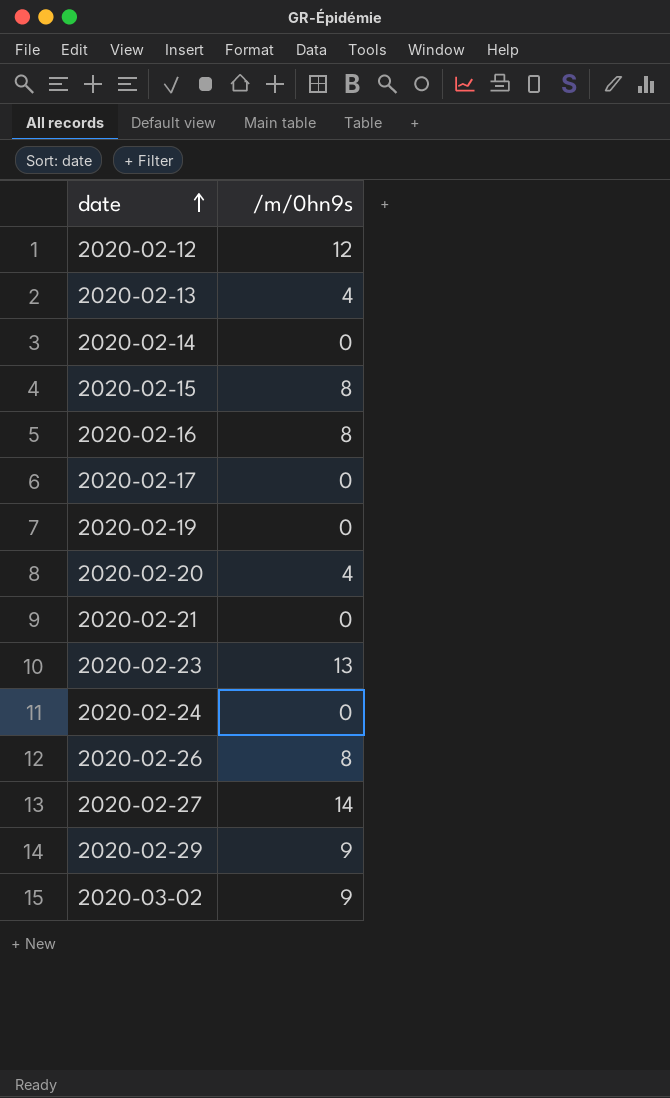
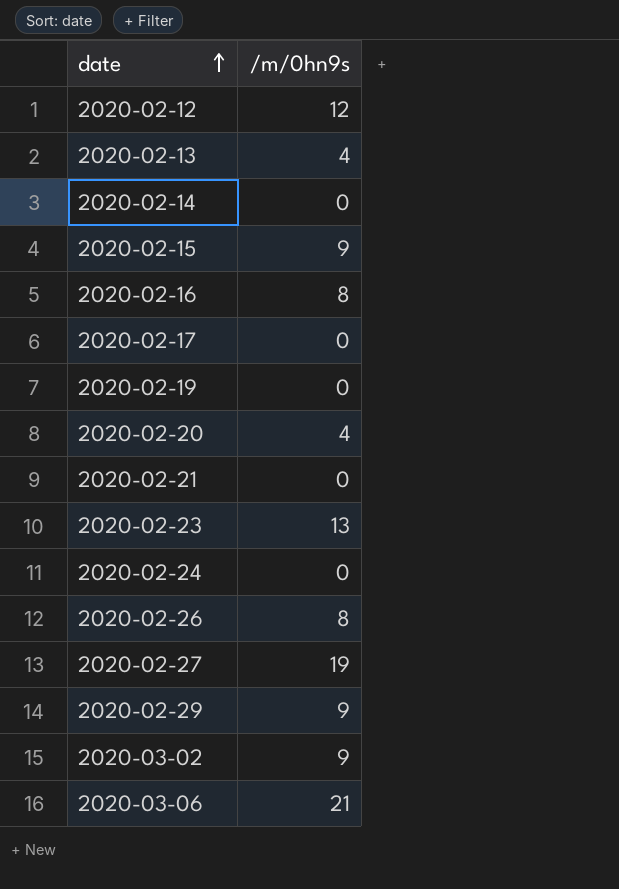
2020-02-15 | /m/0hn9s: 8 -> 9
2020-02-27 | /m/0hn9s: 14 -> 19
row 2020-03-06: none -> 21

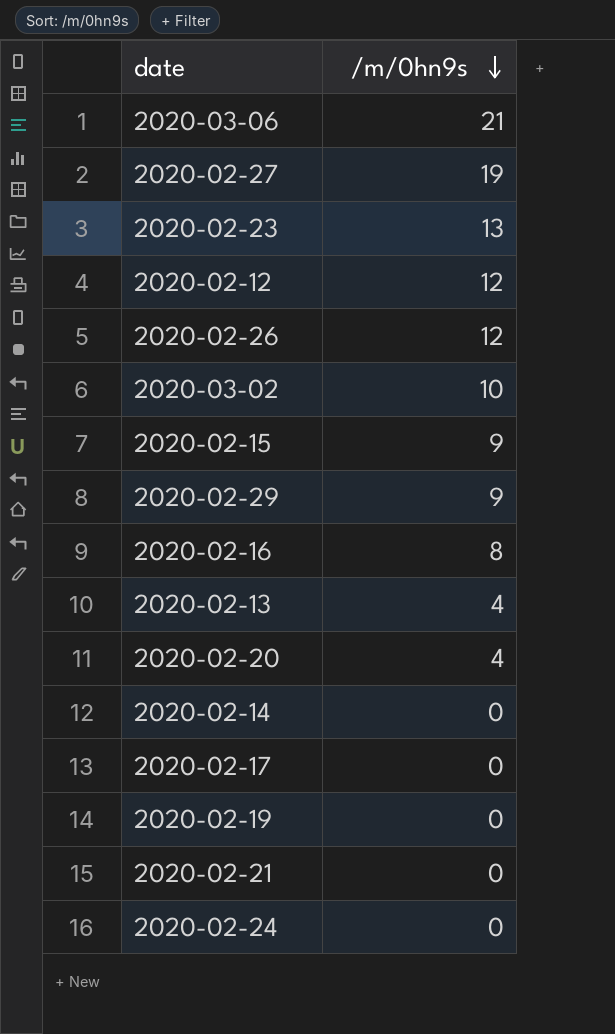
row order: date ascending -> /m/0hn9s descending
2020-02-26 | /m/0hn9s: 8 -> 12
2020-03-02 | /m/0hn9s: 9 -> 10

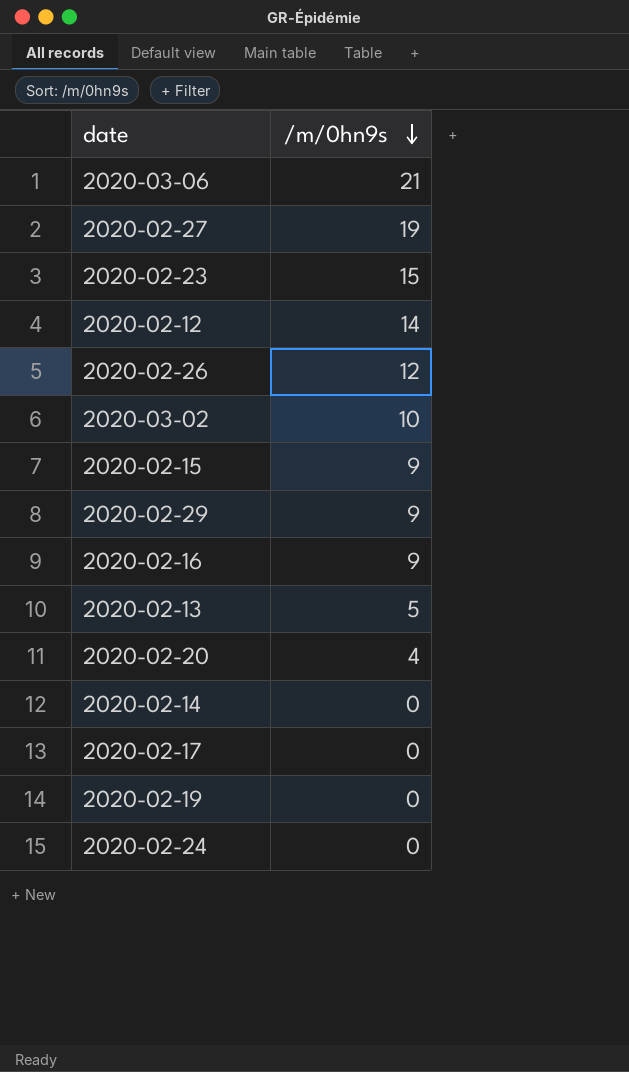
row 2020-02-21: 0 -> none
2020-02-23 | /m/0hn9s: 13 -> 15
2020-02-12 | /m/0hn9s: 12 -> 14
2020-02-16 | /m/0hn9s: 8 -> 9
2020-02-13 | /m/0hn9s: 4 -> 5

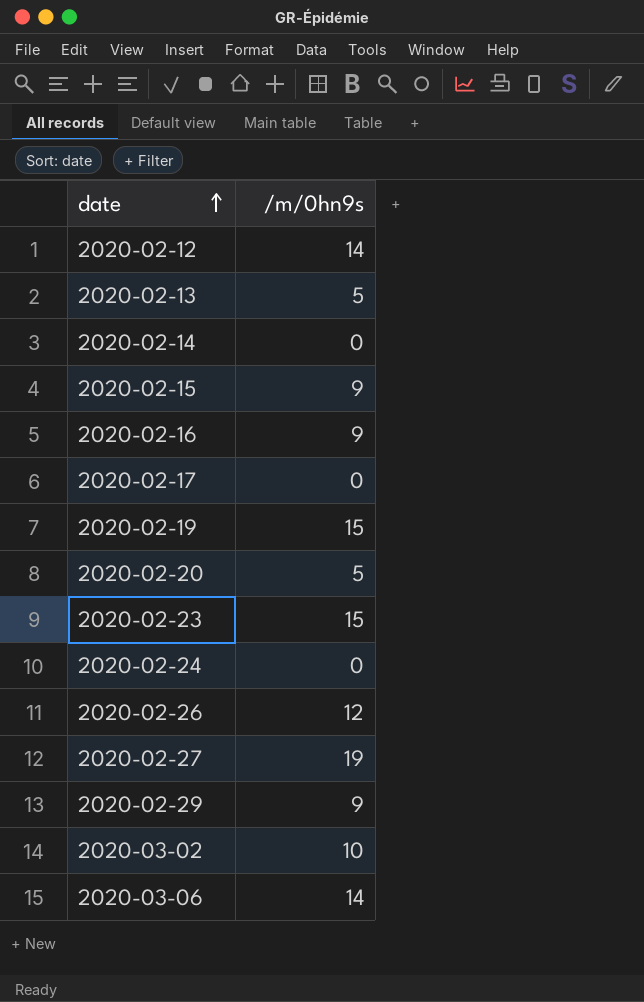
row order: /m/0hn9s descending -> date ascending
2020-02-19 | /m/0hn9s: 0 -> 15
2020-02-20 | /m/0hn9s: 4 -> 5
2020-03-06 | /m/0hn9s: 21 -> 14

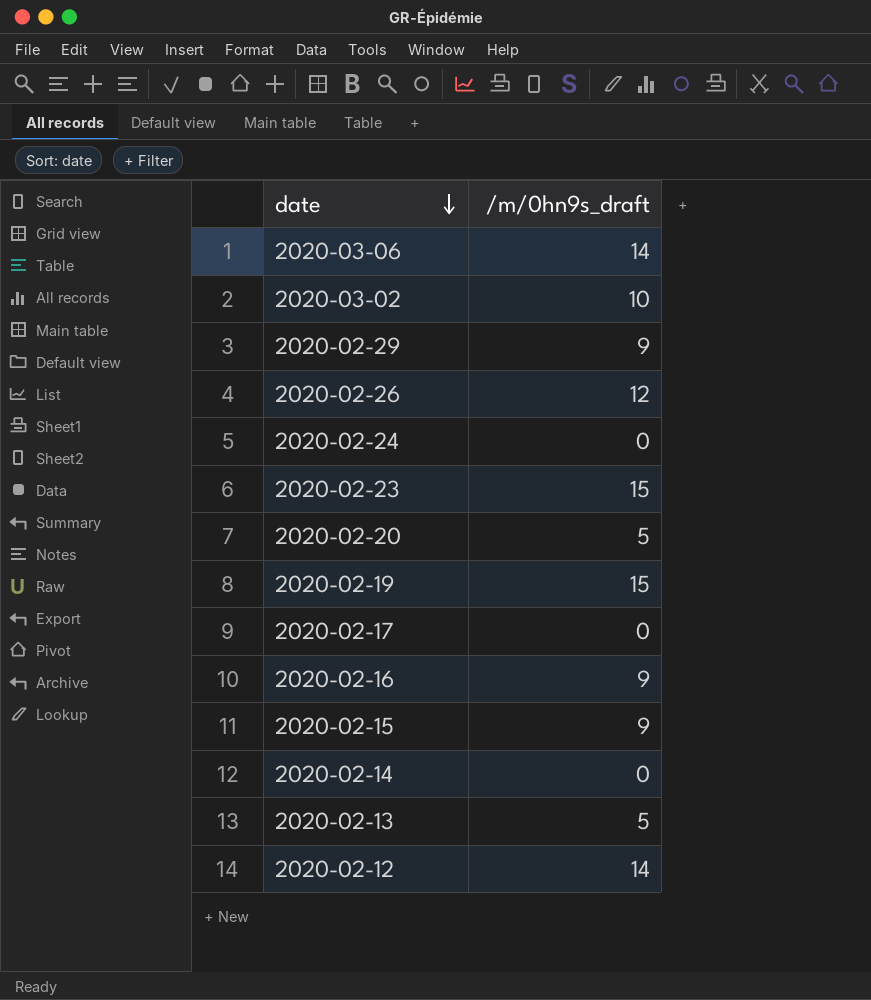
row order: date ascending -> date descending
column name: /m/0hn9s -> /m/0hn9s_draft
row 2020-02-27: 19 -> none

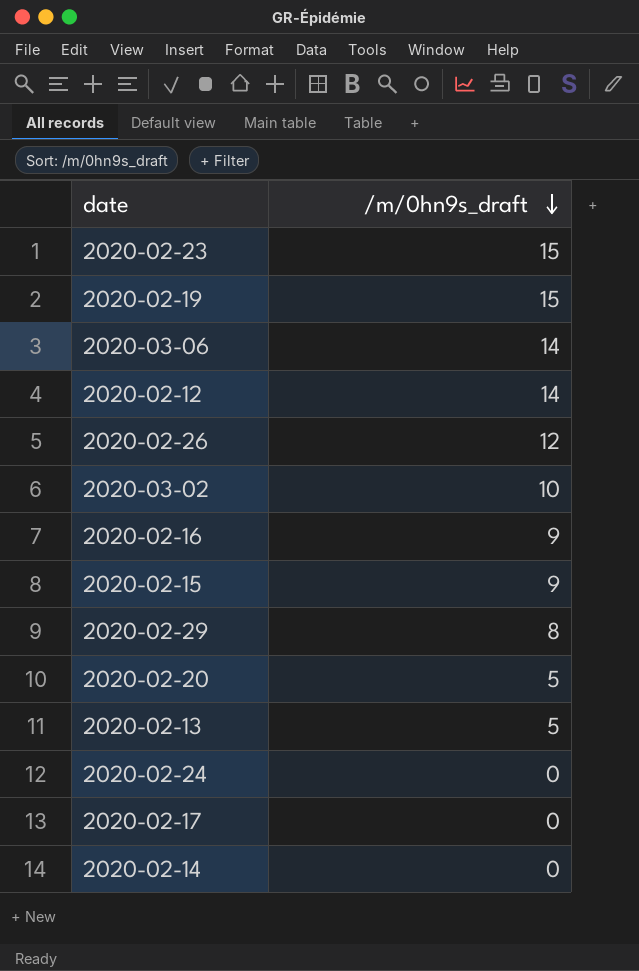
row order: date descending -> /m/0hn9s_draft descending
2020-02-29 | /m/0hn9s_draft: 9 -> 8

